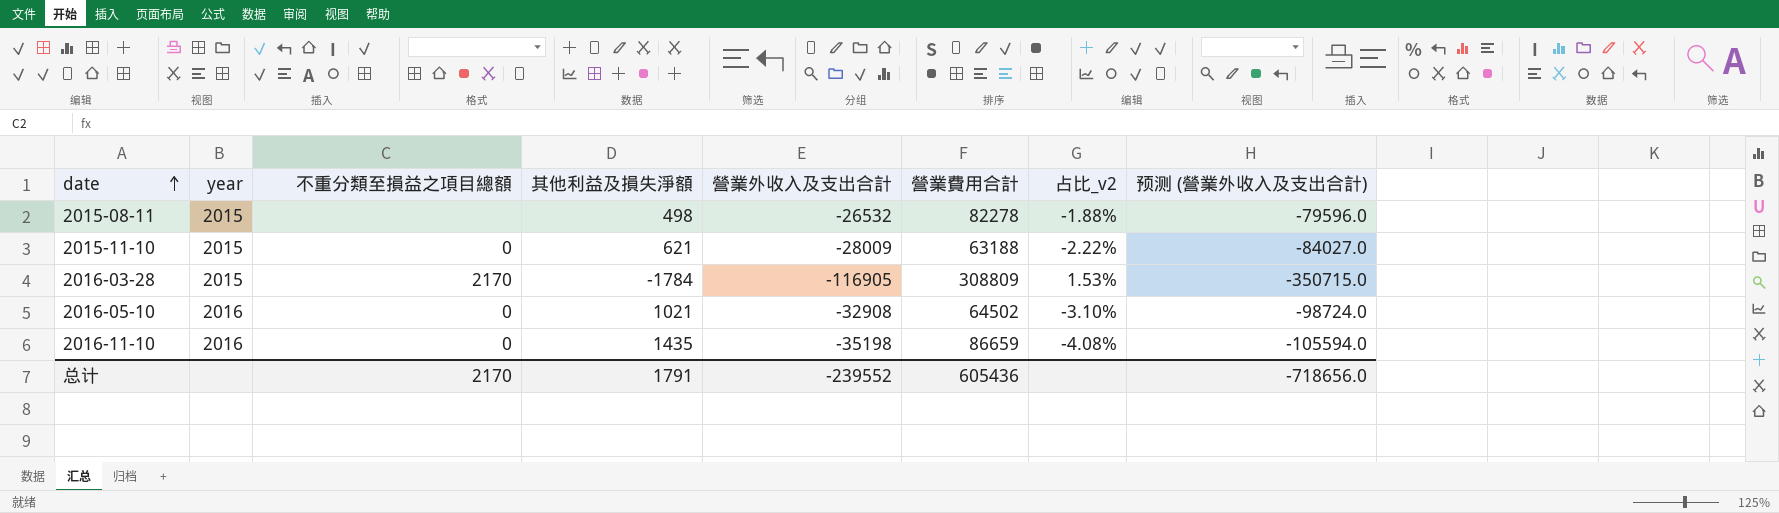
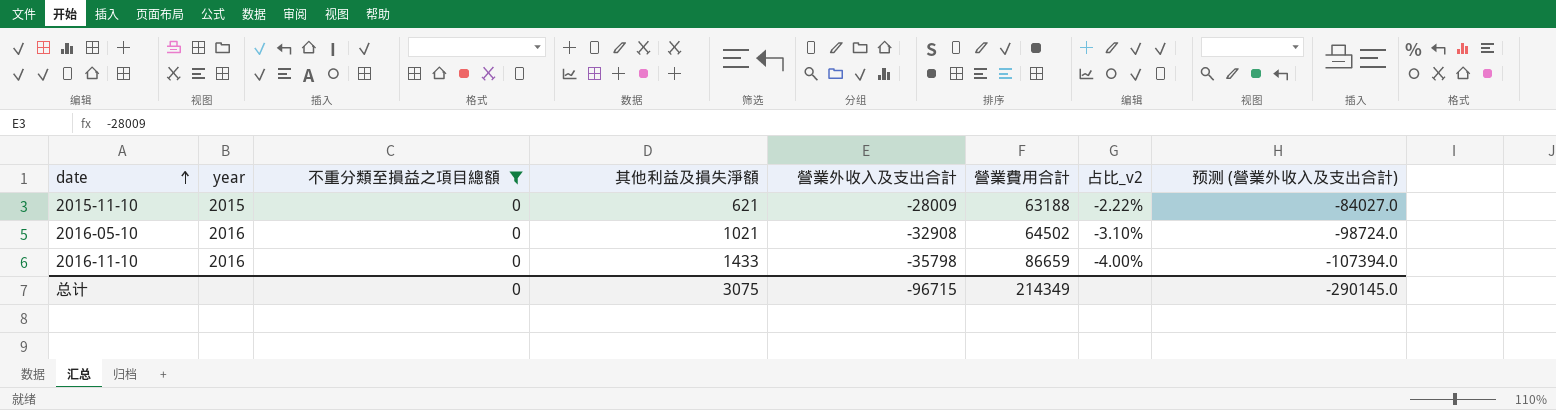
filter: none -> 不重分類至損益之項目總額 = 0
2016-11-10 | 其他利益及損失淨額: 1435 -> 1433
2016-11-10 | 營業外收入及支出合計: -35198 -> -35798
2016-11-10 | 占比_v2: -4.08% -> -4.00%
2016-11-10 | 预测 (營業外收入及支出合計): -105594.0 -> -107394.0
总计 | 不重分類至損益之項目總額: 2170 -> 0
总计 | 其他利益及損失淨額: 1791 -> 3075
总计 | 營業外收入及支出合計: -239552 -> -96715
总计 | 營業費用合計: 605436 -> 214349
总计 | 预测 (營業外收入及支出合計): -718656.0 -> -290145.0

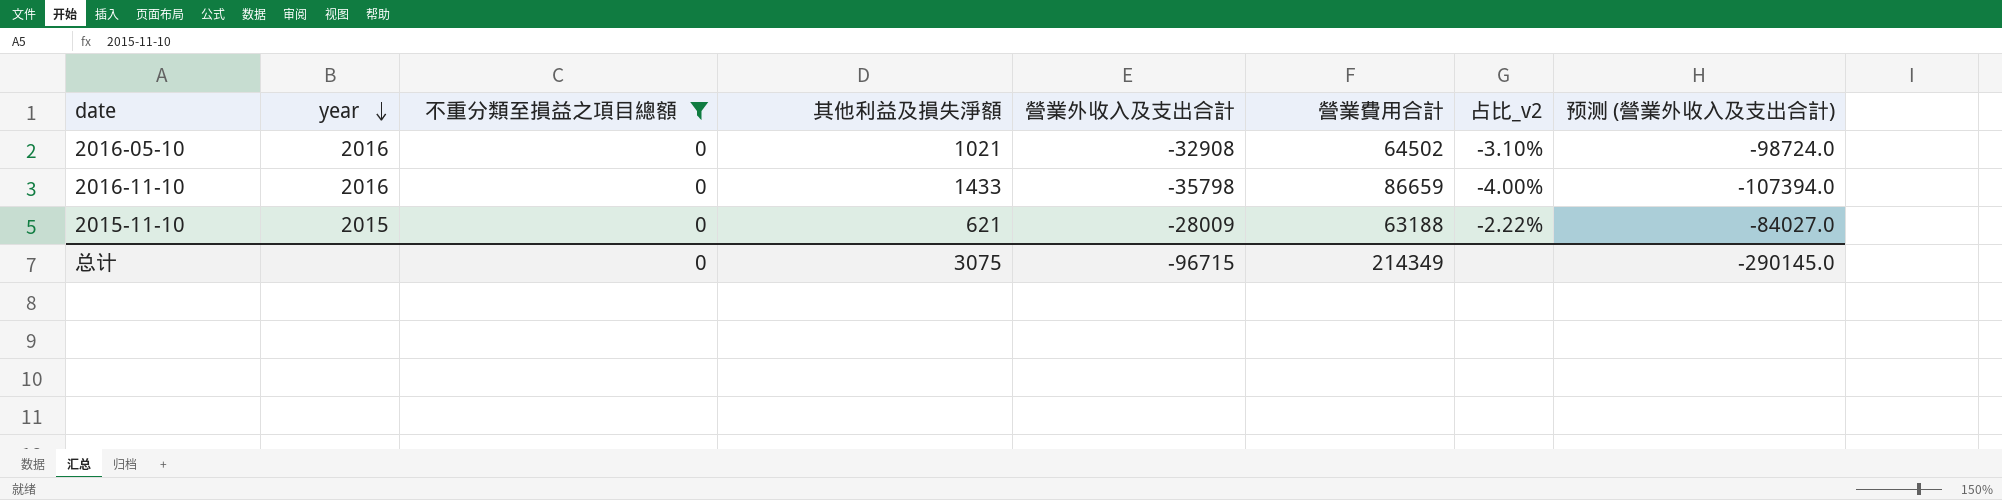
row order: date ascending -> year descending

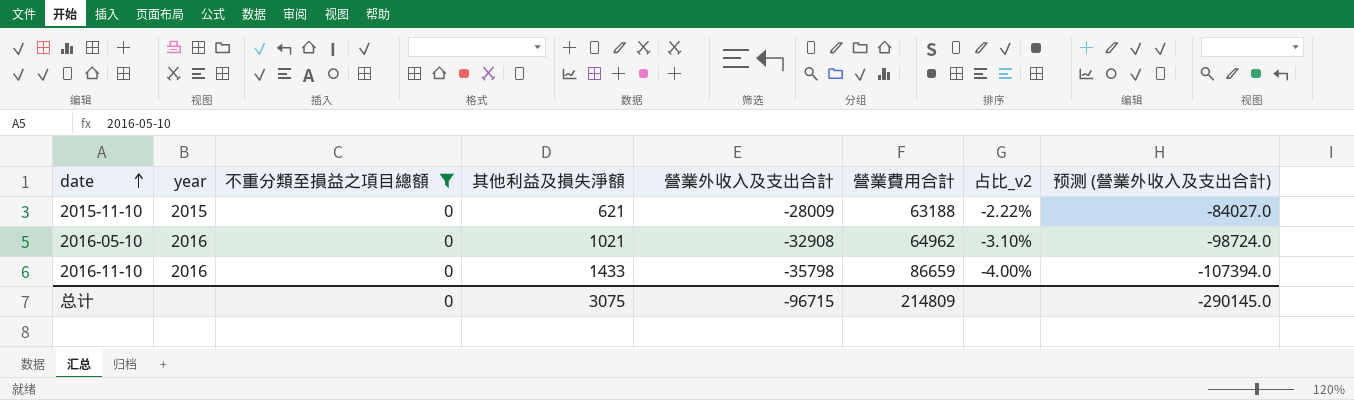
row order: year descending -> date ascending
2016-05-10 | 營業費用合計: 64502 -> 64962
总计 | 營業費用合計: 214349 -> 214809

